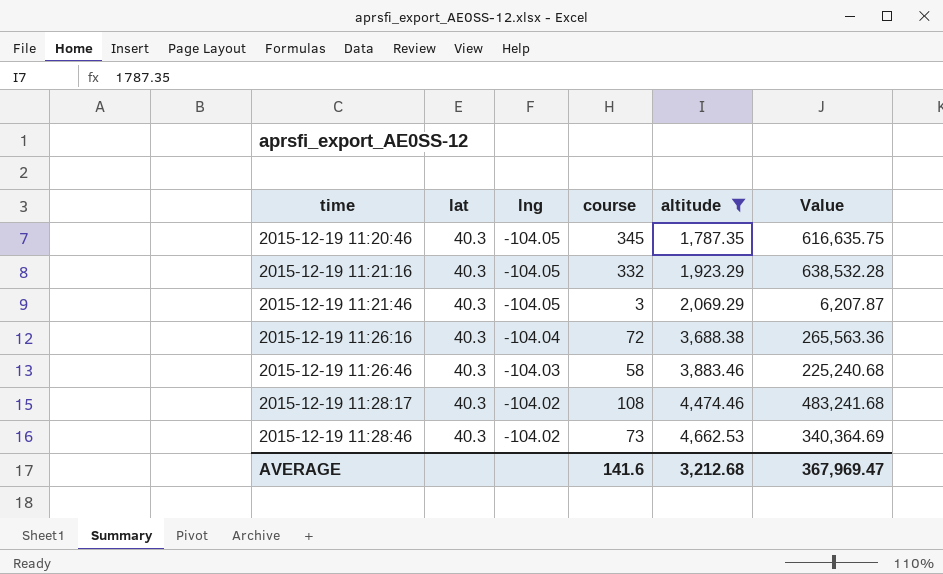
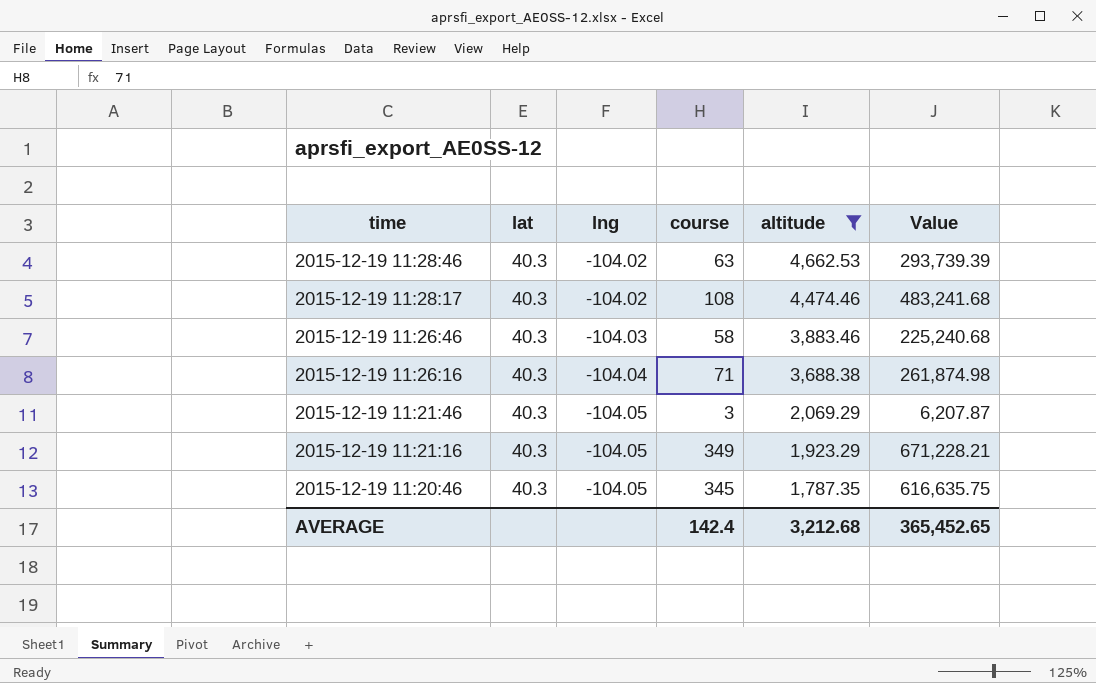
row order: time ascending -> time descending
2015-12-19 11:28:46 | course: 73 -> 63
2015-12-19 11:28:46 | Value: 340,364.69 -> 293,739.39
2015-12-19 11:26:16 | course: 72 -> 71
2015-12-19 11:26:16 | Value: 265,563.36 -> 261,874.98
2015-12-19 11:21:16 | course: 332 -> 349
2015-12-19 11:21:16 | Value: 638,532.28 -> 671,228.21
AVERAGE | course: 141.6 -> 142.4
AVERAGE | Value: 367,969.47 -> 365,452.65

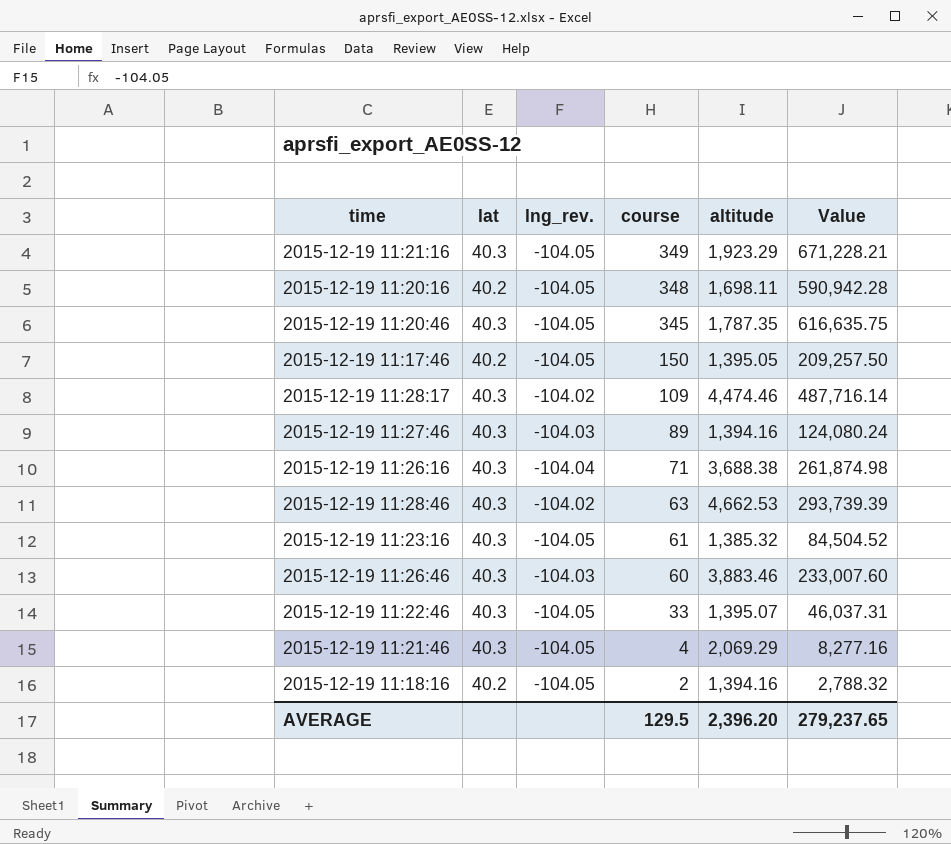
filter: altitude >= 1,787.35 -> none
row order: time descending -> course descending
column name: lng -> lng_rev.
2015-12-19 11:28:17 | course: 108 -> 109
2015-12-19 11:28:17 | Value: 483,241.68 -> 487,716.14
2015-12-19 11:26:46 | course: 58 -> 60
2015-12-19 11:26:46 | Value: 225,240.68 -> 233,007.60
2015-12-19 11:21:46 | course: 3 -> 4
2015-12-19 11:21:46 | Value: 6,207.87 -> 8,277.16
AVERAGE | course: 142.4 -> 129.5
AVERAGE | altitude: 3,212.68 -> 2,396.20
AVERAGE | Value: 365,452.65 -> 279,237.65

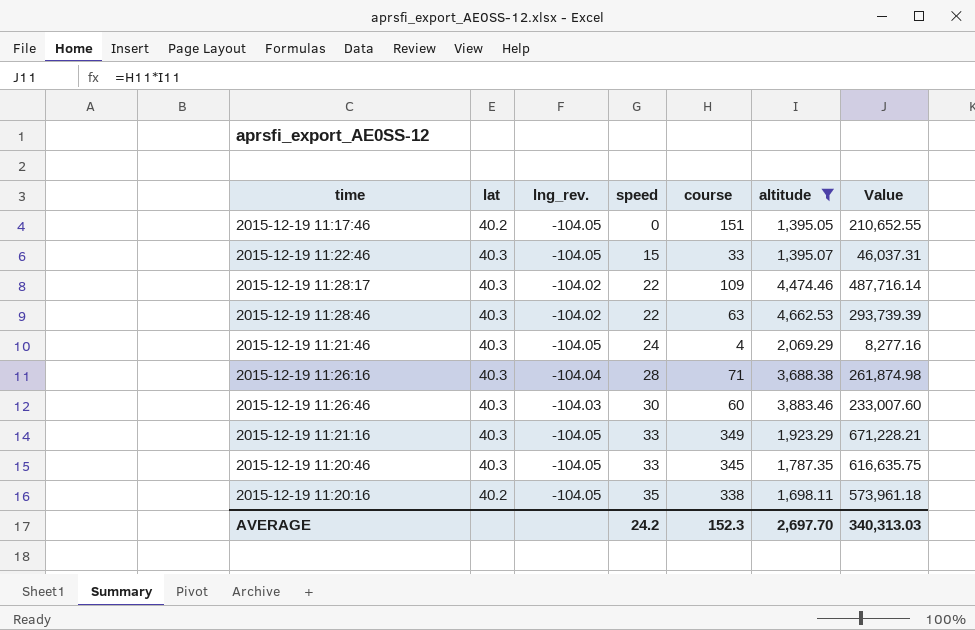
filter: none -> altitude >= 1,395.05
row order: course descending -> speed ascending
column speed | position: none -> 4
2015-12-19 11:17:46 | course: 150 -> 151
2015-12-19 11:17:46 | Value: 209,257.50 -> 210,652.55
2015-12-19 11:20:16 | course: 348 -> 338
2015-12-19 11:20:16 | Value: 590,942.28 -> 573,961.18
AVERAGE | course: 129.5 -> 152.3
AVERAGE | altitude: 2,396.20 -> 2,697.70
AVERAGE | Value: 279,237.65 -> 340,313.03

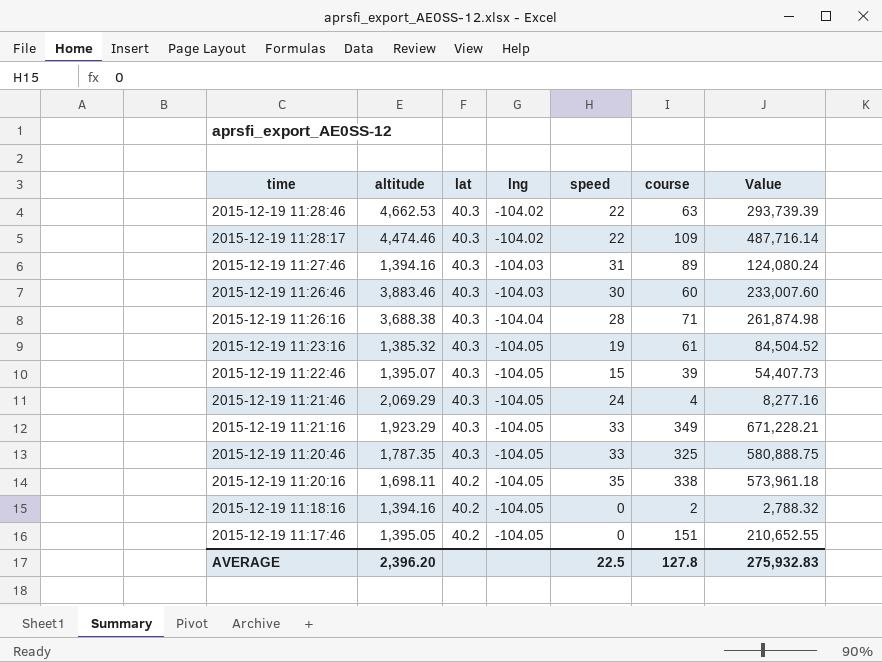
filter: altitude >= 1,395.05 -> none
row order: speed ascending -> time descending
column altitude | position: 6 -> 2
column name: lng_rev. -> lng
2015-12-19 11:22:46 | course: 33 -> 39
2015-12-19 11:22:46 | Value: 46,037.31 -> 54,407.73
2015-12-19 11:20:46 | course: 345 -> 325
2015-12-19 11:20:46 | Value: 616,635.75 -> 580,888.75
AVERAGE | altitude: 2,697.70 -> 2,396.20
AVERAGE | speed: 24.2 -> 22.5
AVERAGE | course: 152.3 -> 127.8
AVERAGE | Value: 340,313.03 -> 275,932.83

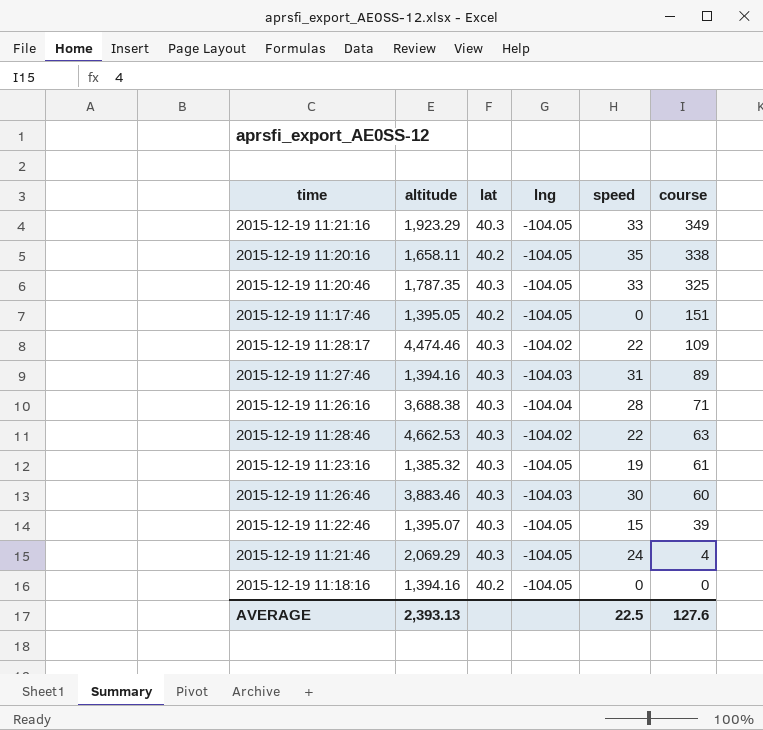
row order: time descending -> course descending
column Value | formula: [altitude] * [course] -> none
2015-12-19 11:20:16 | altitude: 1,698.11 -> 1,658.11
2015-12-19 11:18:16 | course: 2 -> 0
AVERAGE | altitude: 2,396.20 -> 2,393.13
AVERAGE | course: 127.8 -> 127.6

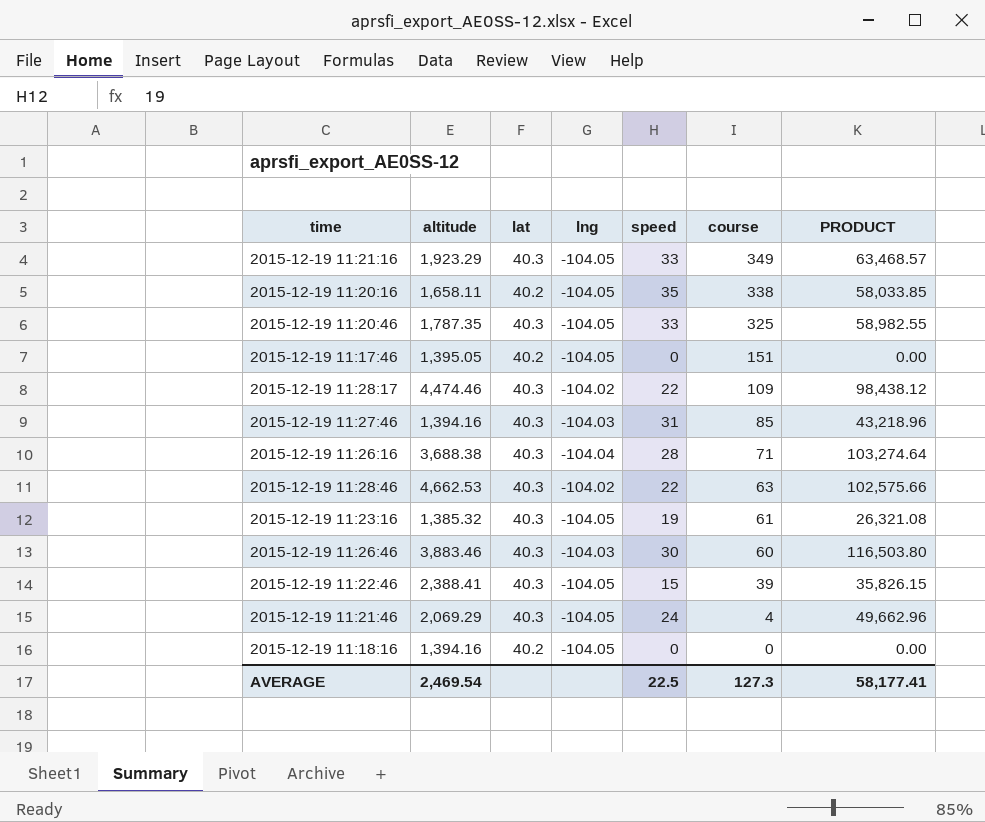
column PRODUCT | formula: none -> [altitude] * [speed]
2015-12-19 11:27:46 | course: 89 -> 85
2015-12-19 11:22:46 | altitude: 1,395.07 -> 2,388.41
AVERAGE | altitude: 2,393.13 -> 2,469.54
AVERAGE | course: 127.6 -> 127.3

